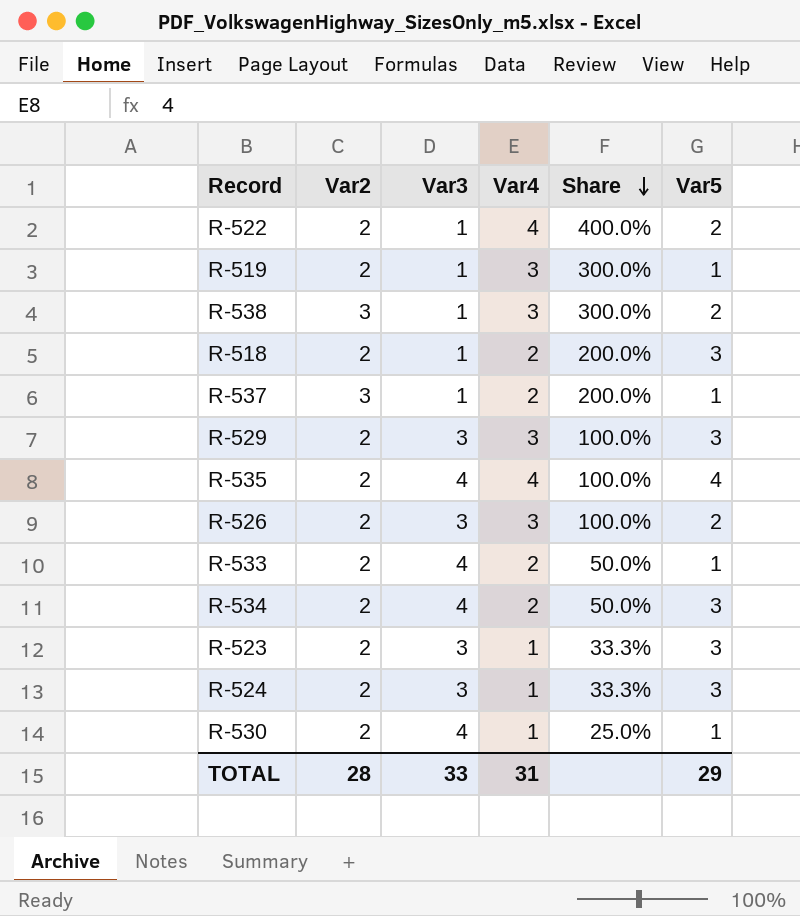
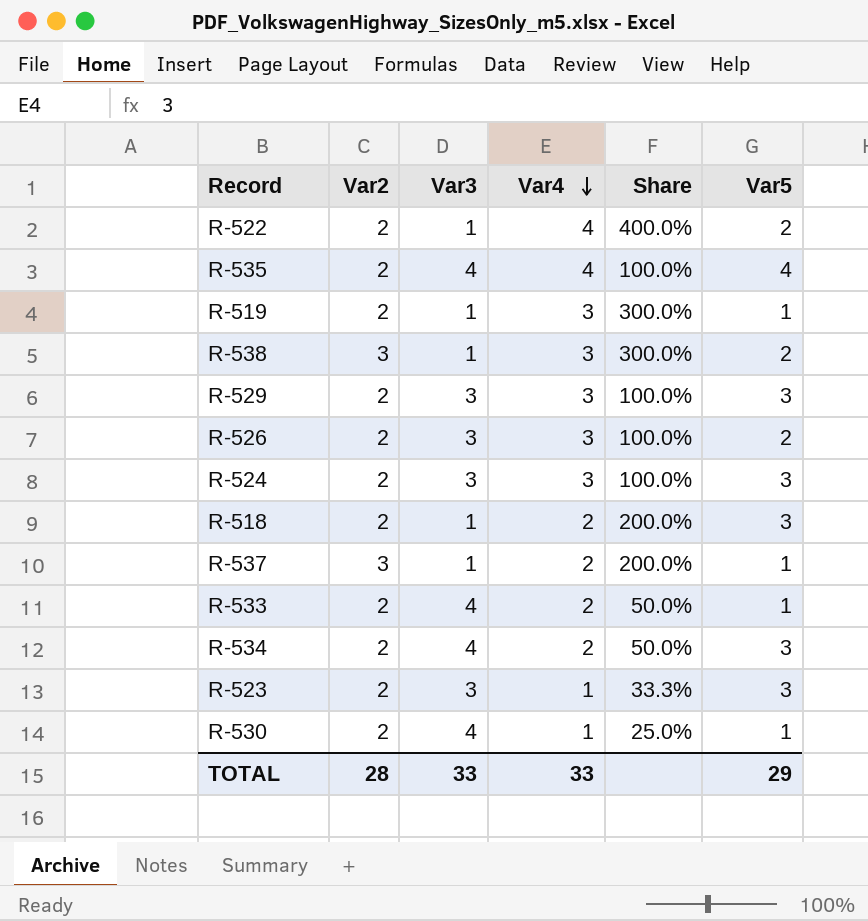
row order: Share descending -> Var4 descending
R-524 | Var4: 1 -> 3
R-524 | Share: 33.3% -> 100.0%
TOTAL | Var4: 31 -> 33

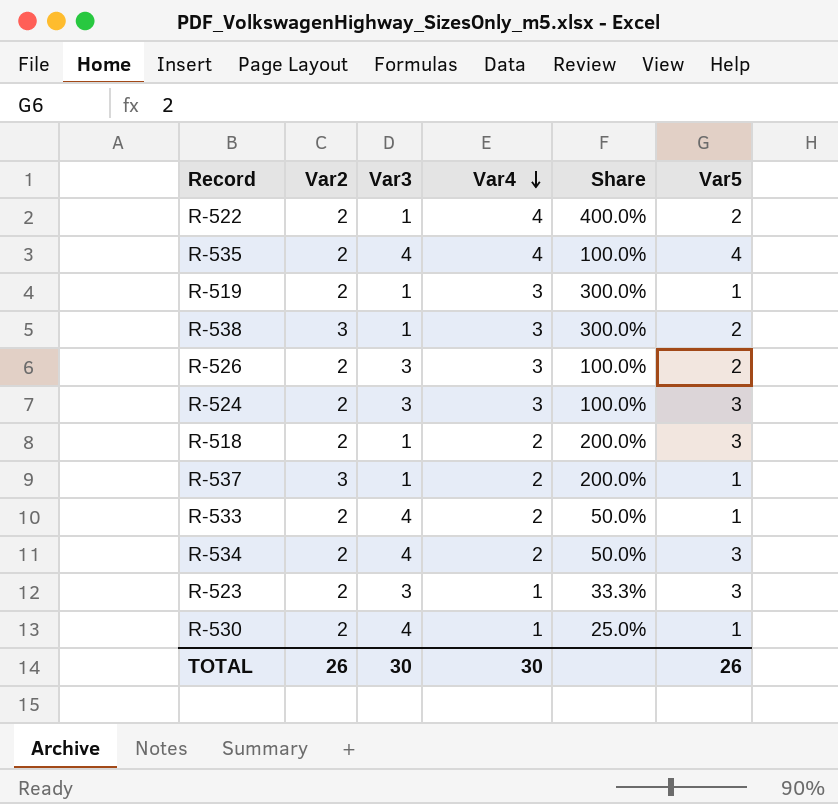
row R-529: 2 | 3 | 3 | 100.0% | 3 -> none
TOTAL | Var2: 28 -> 26
TOTAL | Var3: 33 -> 30
TOTAL | Var4: 33 -> 30
TOTAL | Var5: 29 -> 26

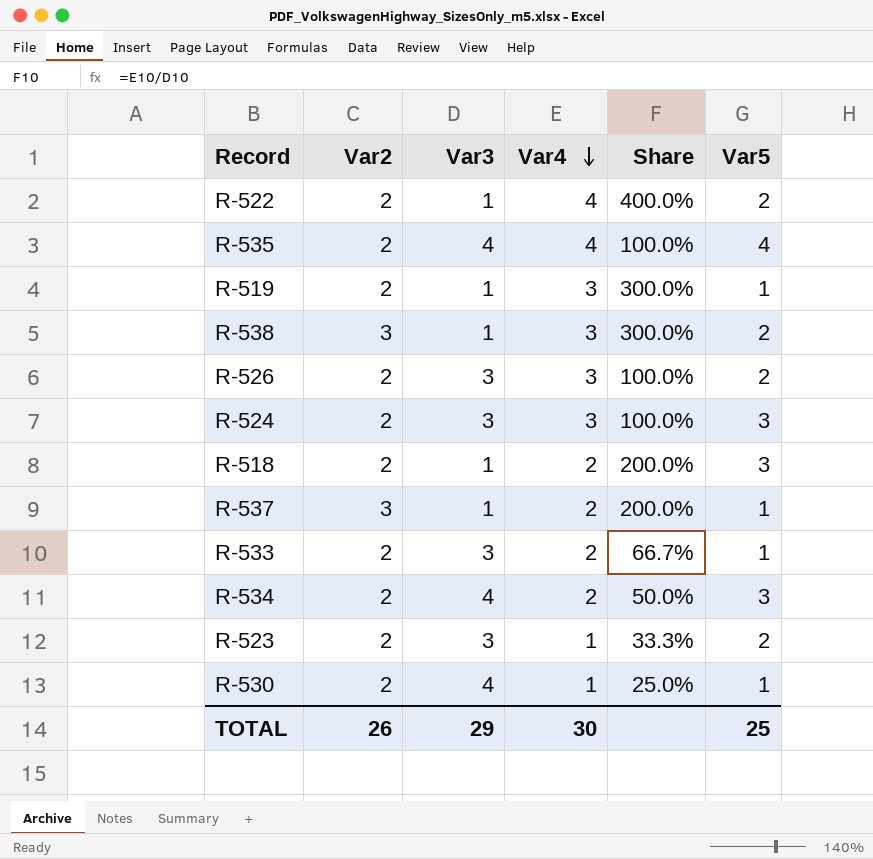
R-533 | Var3: 4 -> 3
R-533 | Share: 50.0% -> 66.7%
R-523 | Var5: 3 -> 2
TOTAL | Var3: 30 -> 29
TOTAL | Var5: 26 -> 25

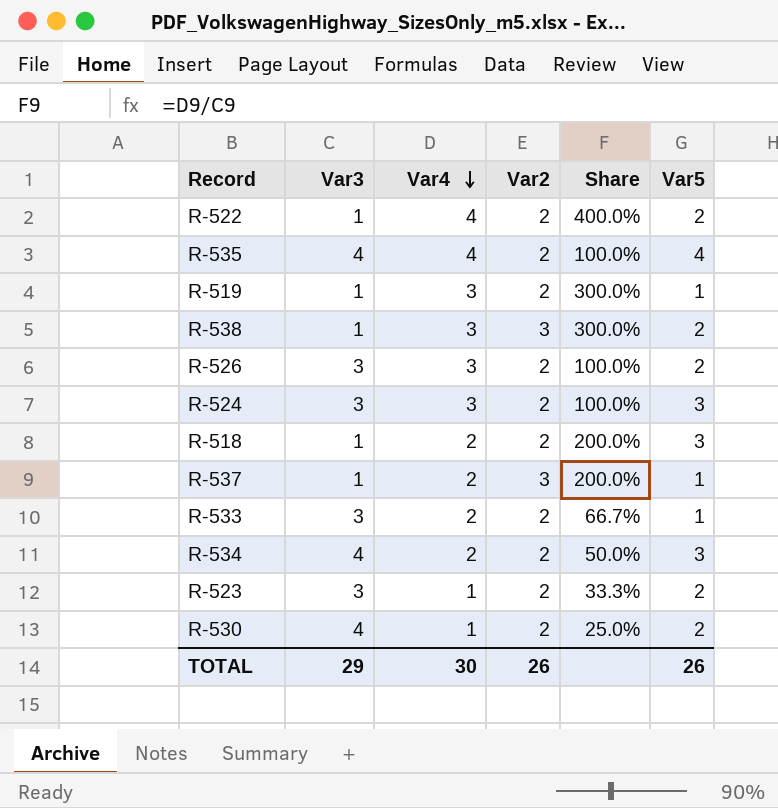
column Var2 | position: 2 -> 4
R-530 | Var5: 1 -> 2
TOTAL | Var5: 25 -> 26

